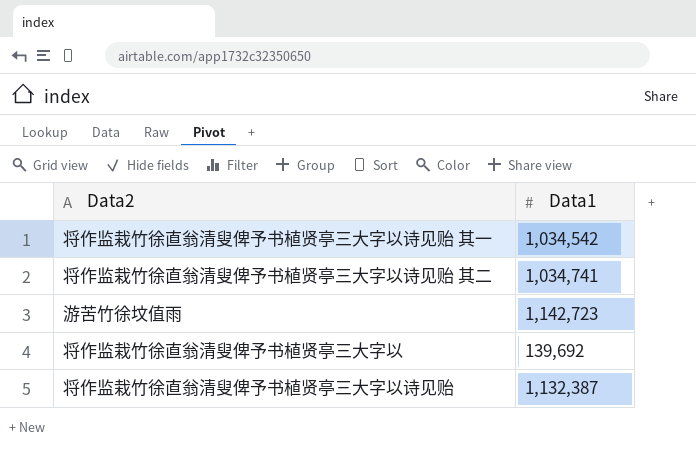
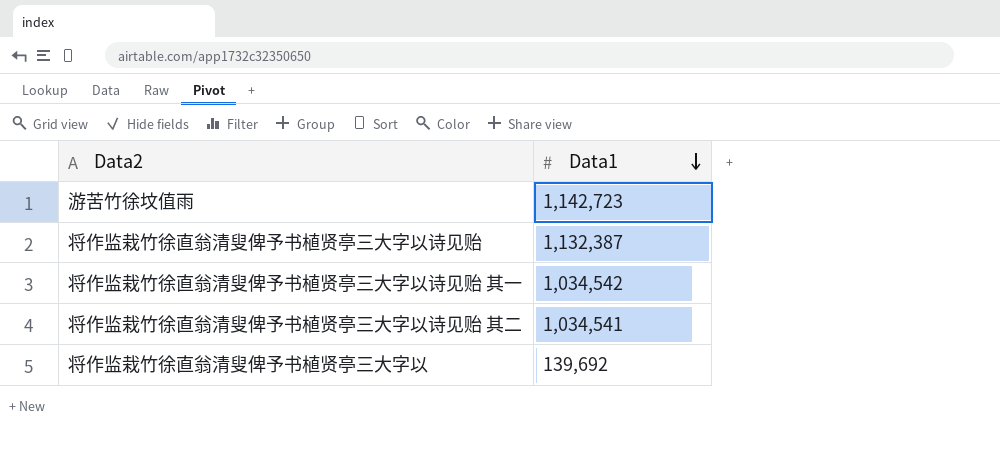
row order: none -> Data1 descending
将作监栽竹徐直翁清叟俾予书植贤亭三大字以诗见贻 其二 | Data1: 1,034,741 -> 1,034,541

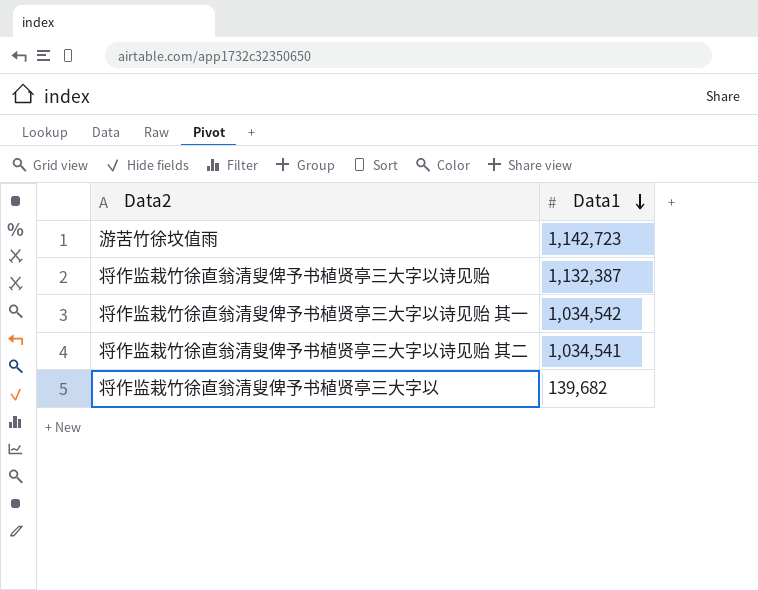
将作监栽竹徐直翁清叟俾予书植贤亭三大字以 | Data1: 139,692 -> 139,682

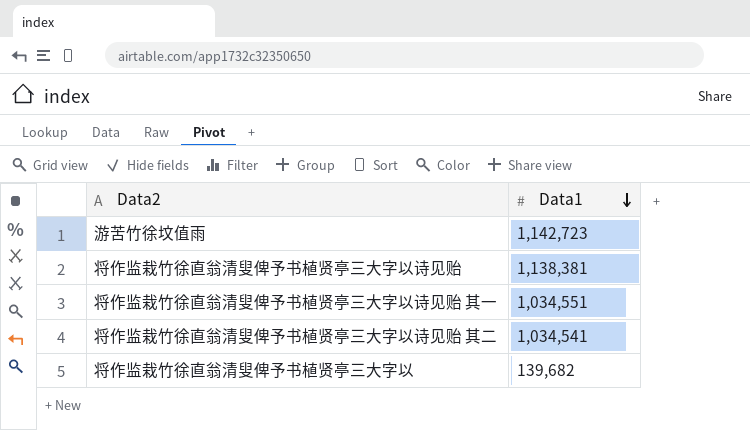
将作监栽竹徐直翁清叟俾予书植贤亭三大字以诗见贻 | Data1: 1,132,387 -> 1,138,381
将作监栽竹徐直翁清叟俾予书植贤亭三大字以诗见贻 其一 | Data1: 1,034,542 -> 1,034,551

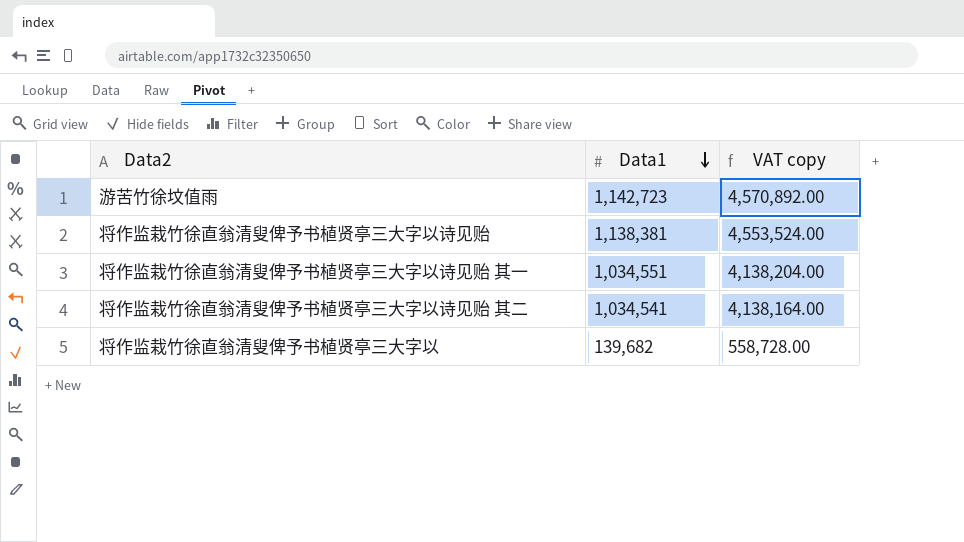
column VAT copy | formula: none -> [Data1] * 4

